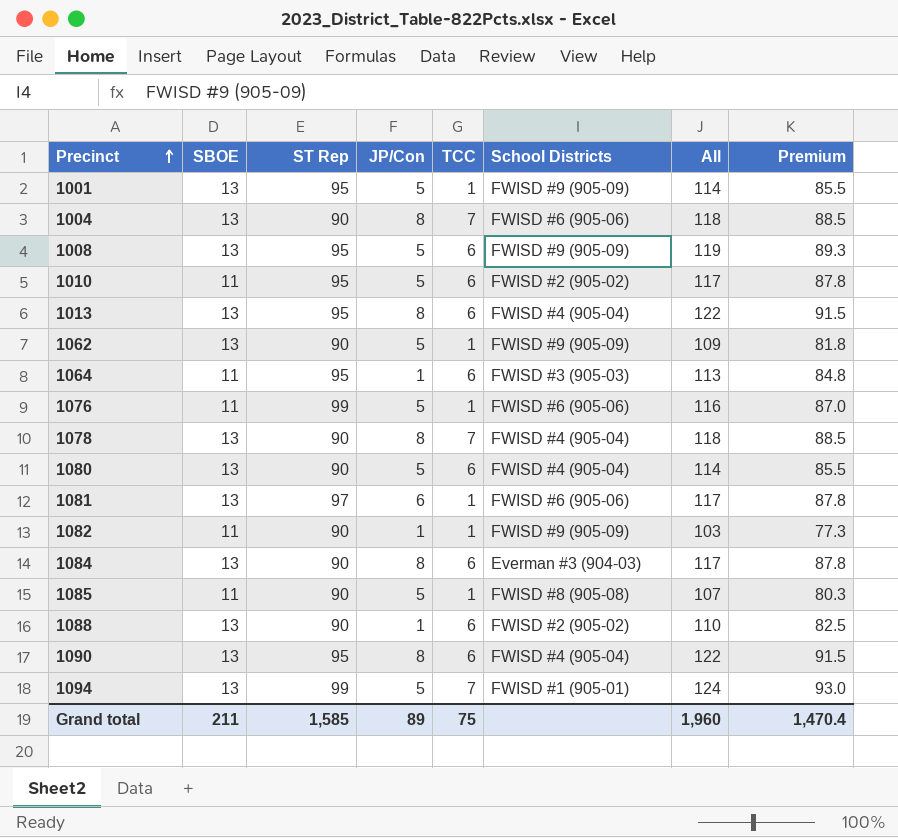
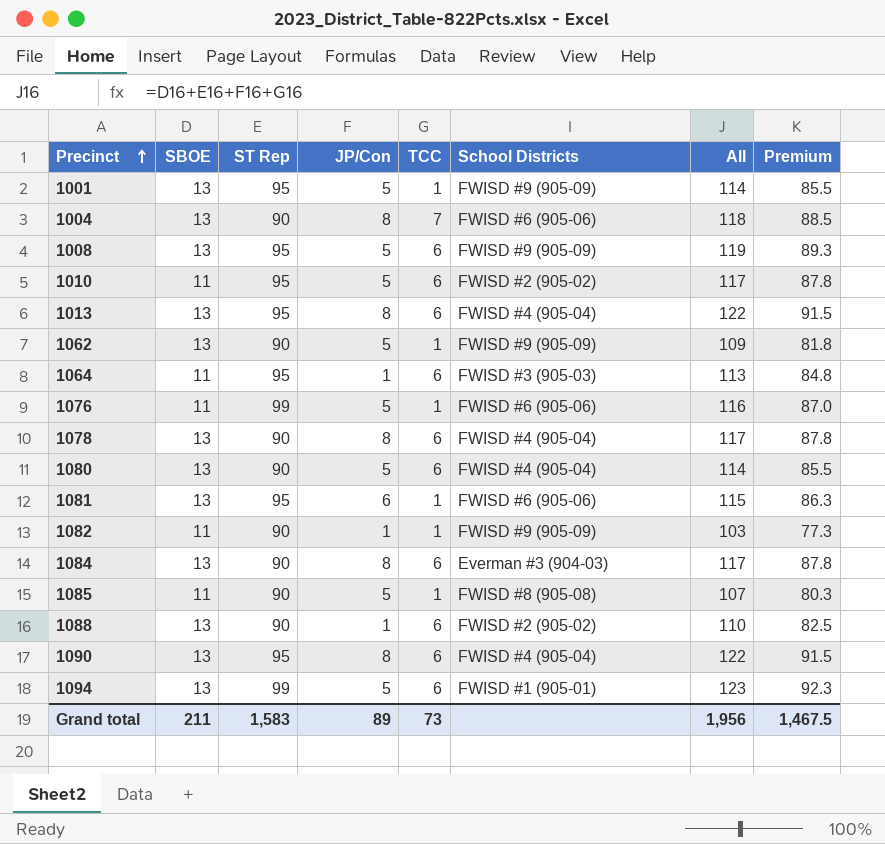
1078 | TCC: 7 -> 6
1078 | All: 118 -> 117
1078 | Premium: 88.5 -> 87.8
1081 | ST Rep: 97 -> 95
1081 | All: 117 -> 115
1081 | Premium: 87.8 -> 86.3
1094 | TCC: 7 -> 6
1094 | All: 124 -> 123
1094 | Premium: 93.0 -> 92.3
Grand total | ST Rep: 1,585 -> 1,583
Grand total | TCC: 75 -> 73
Grand total | All: 1,960 -> 1,956
Grand total | Premium: 1,470.4 -> 1,467.5

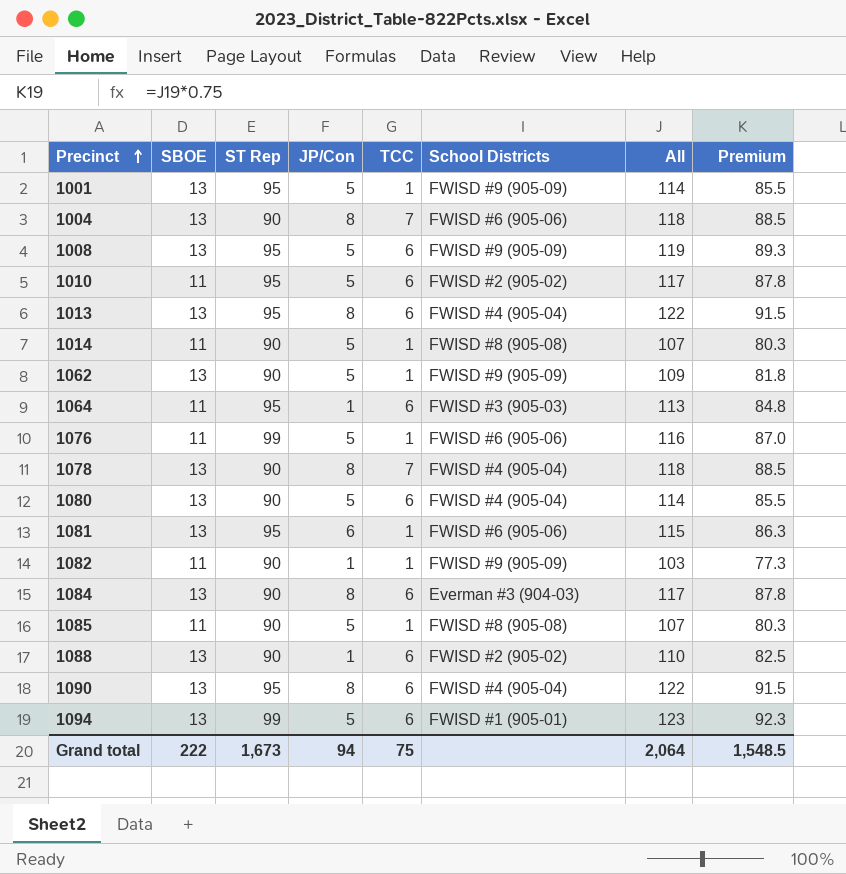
row 1014: none -> 11 | 90 | 5 | 1 | FWISD #8 (905-08) | 107 | 80.3
1078 | TCC: 6 -> 7
1078 | All: 117 -> 118
1078 | Premium: 87.8 -> 88.5
Grand total | SBOE: 211 -> 222
Grand total | ST Rep: 1,583 -> 1,673
Grand total | JP/Con: 89 -> 94
Grand total | TCC: 73 -> 75
Grand total | All: 1,956 -> 2,064
Grand total | Premium: 1,467.5 -> 1,548.5

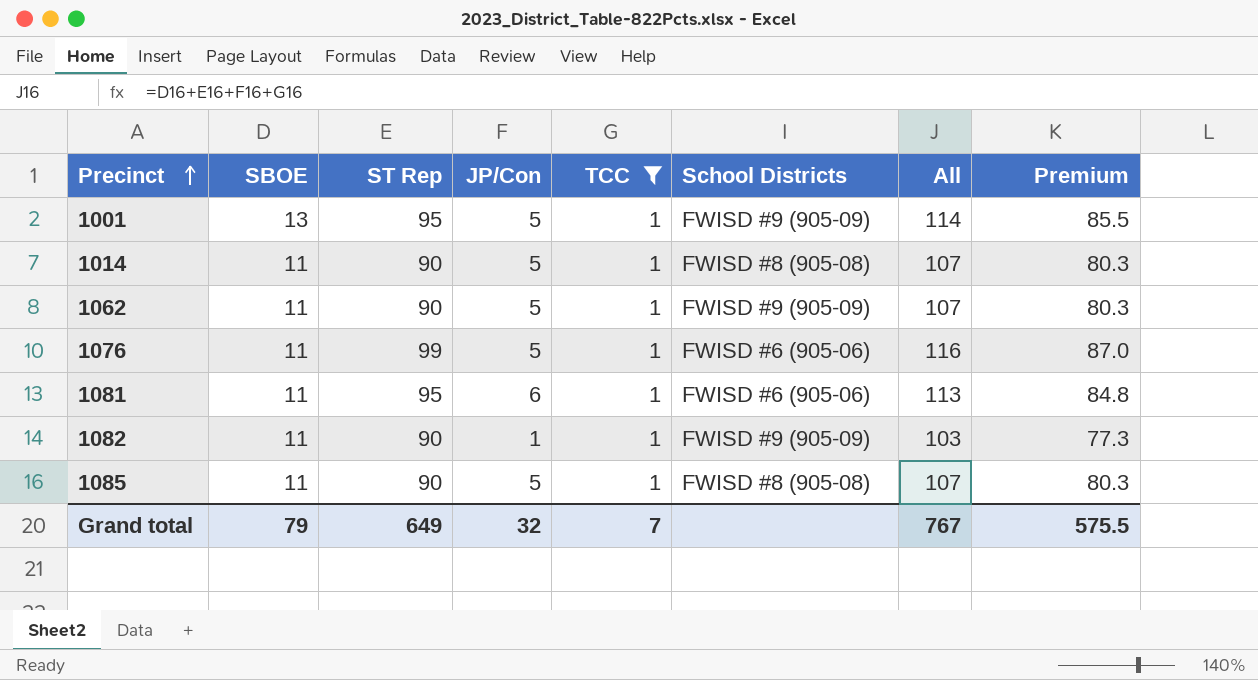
filter: none -> TCC = 1
1062 | SBOE: 13 -> 11
1062 | All: 109 -> 107
1062 | Premium: 81.8 -> 80.3
1081 | SBOE: 13 -> 11
1081 | All: 115 -> 113
1081 | Premium: 86.3 -> 84.8
Grand total | SBOE: 222 -> 79
Grand total | ST Rep: 1,673 -> 649
Grand total | JP/Con: 94 -> 32
Grand total | TCC: 75 -> 7
Grand total | All: 2,064 -> 767
Grand total | Premium: 1,548.5 -> 575.5

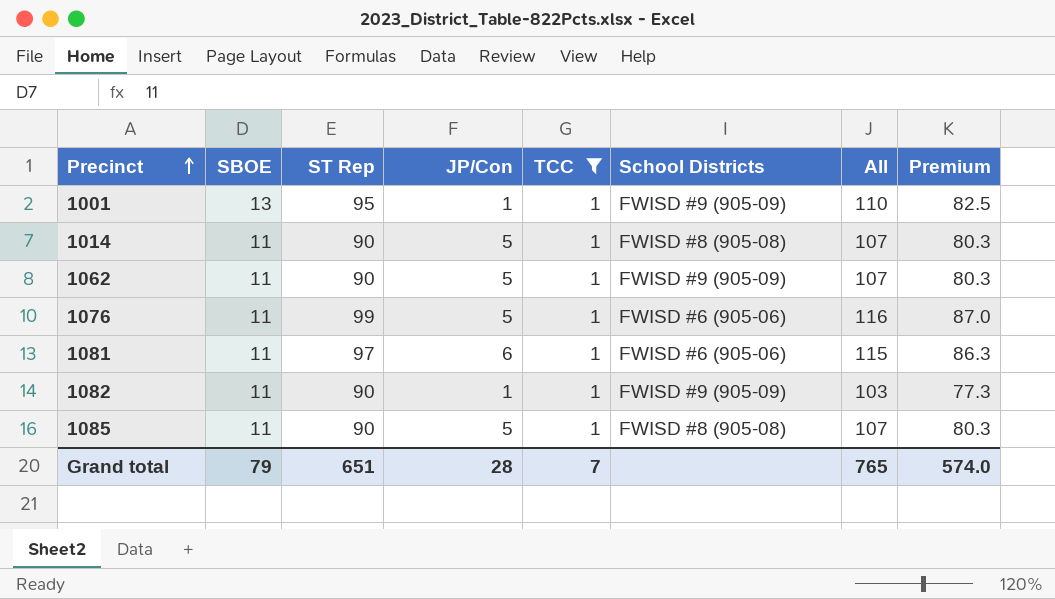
1001 | JP/Con: 5 -> 1
1001 | All: 114 -> 110
1001 | Premium: 85.5 -> 82.5
1081 | ST Rep: 95 -> 97
1081 | All: 113 -> 115
1081 | Premium: 84.8 -> 86.3
Grand total | ST Rep: 649 -> 651
Grand total | JP/Con: 32 -> 28
Grand total | All: 767 -> 765
Grand total | Premium: 575.5 -> 574.0

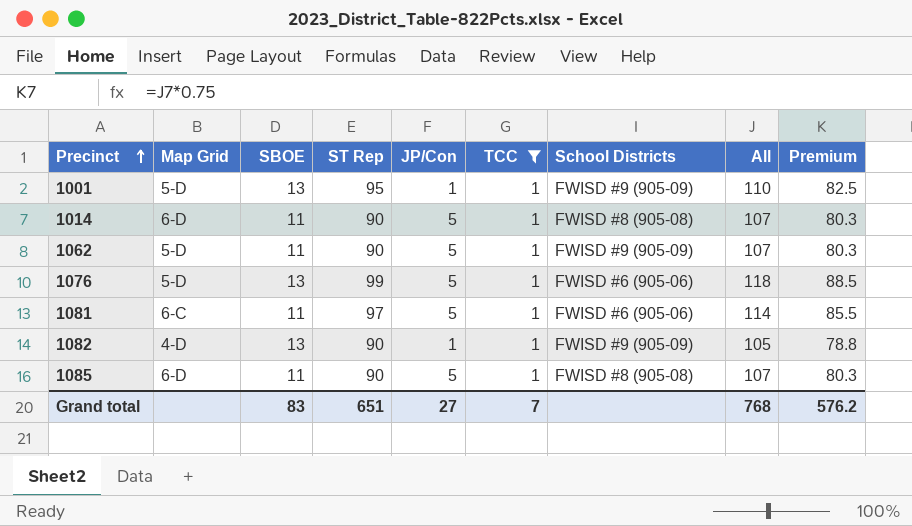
column Map Grid | position: none -> 2
1076 | SBOE: 11 -> 13
1076 | All: 116 -> 118
1076 | Premium: 87.0 -> 88.5
1081 | JP/Con: 6 -> 5
1081 | All: 115 -> 114
1081 | Premium: 86.3 -> 85.5
1082 | SBOE: 11 -> 13
1082 | All: 103 -> 105
1082 | Premium: 77.3 -> 78.8
Grand total | SBOE: 79 -> 83
Grand total | JP/Con: 28 -> 27
Grand total | All: 765 -> 768
Grand total | Premium: 574.0 -> 576.2

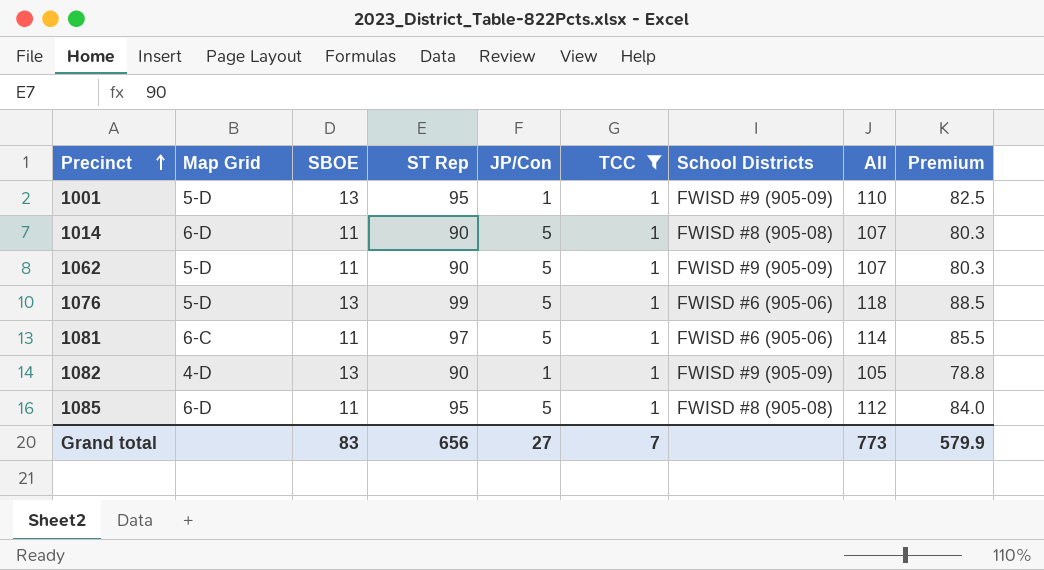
1085 | ST Rep: 90 -> 95
1085 | All: 107 -> 112
1085 | Premium: 80.3 -> 84.0
Grand total | ST Rep: 651 -> 656
Grand total | All: 768 -> 773
Grand total | Premium: 576.2 -> 579.9

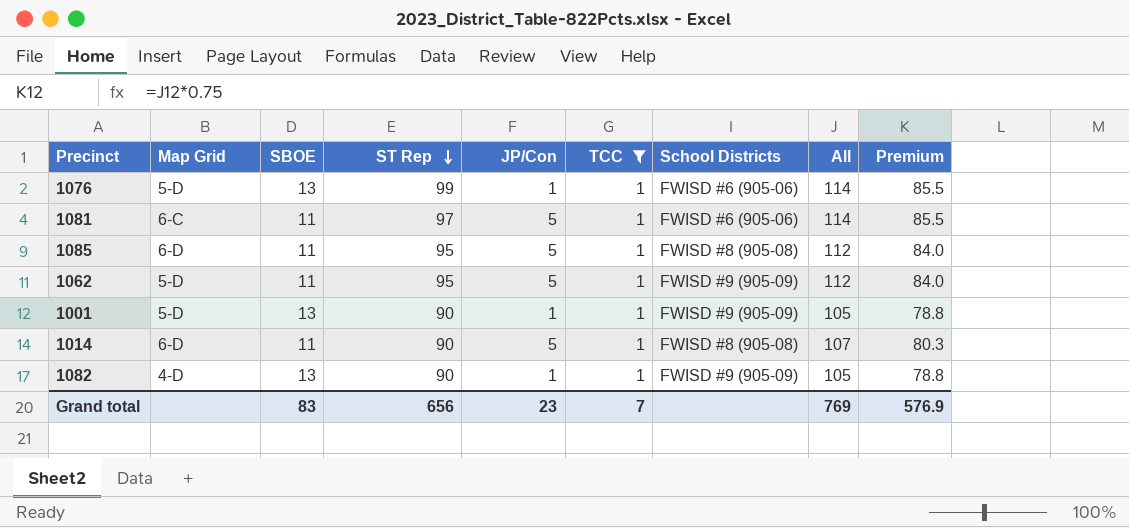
row order: Precinct ascending -> ST Rep descending
1076 | JP/Con: 5 -> 1
1076 | All: 118 -> 114
1076 | Premium: 88.5 -> 85.5
1062 | ST Rep: 90 -> 95
1062 | All: 107 -> 112
1062 | Premium: 80.3 -> 84.0
1001 | ST Rep: 95 -> 90
1001 | All: 110 -> 105
1001 | Premium: 82.5 -> 78.8
Grand total | JP/Con: 27 -> 23
Grand total | All: 773 -> 769
Grand total | Premium: 579.9 -> 576.9

